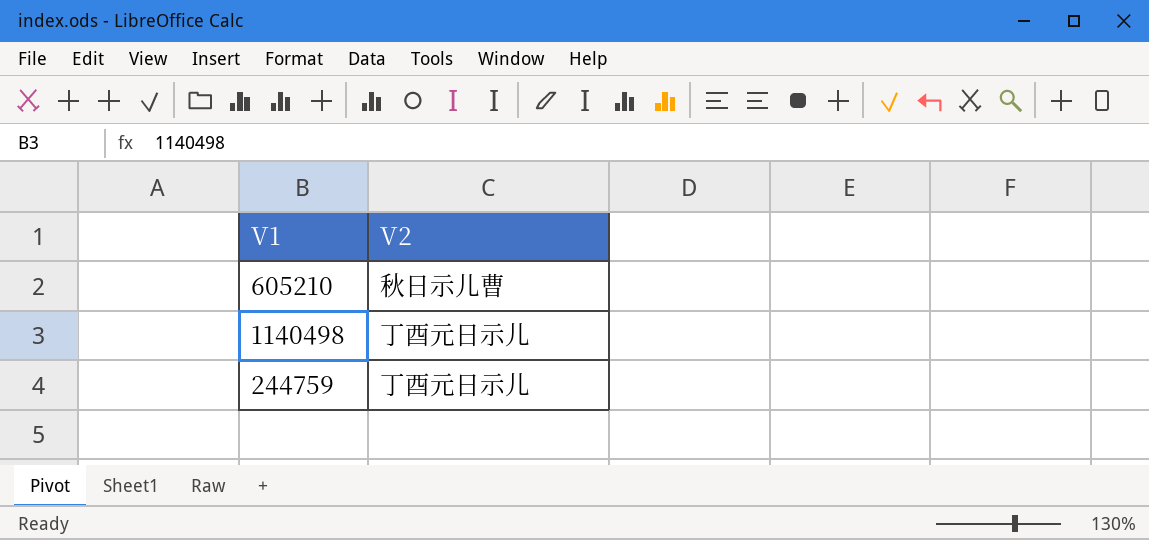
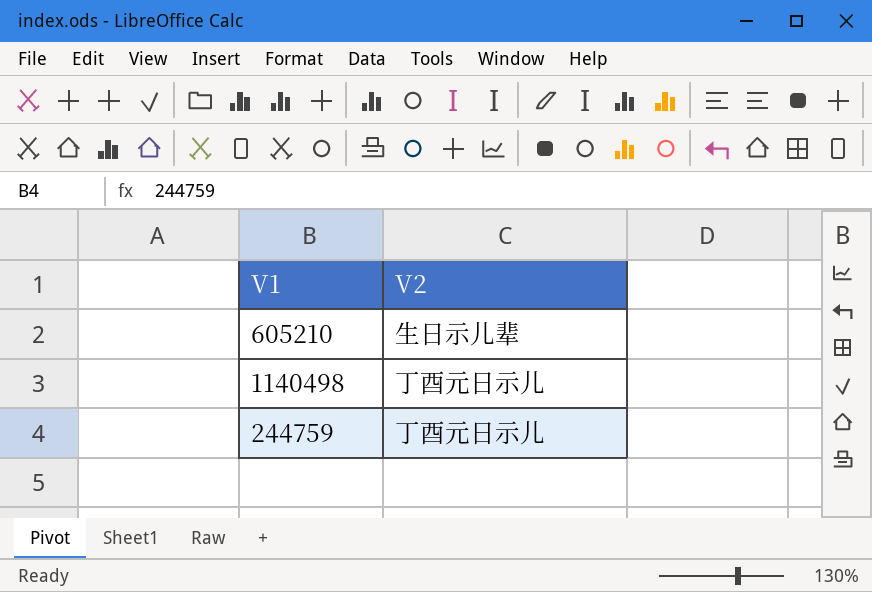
605210 | V2: 秋日示儿曹 -> 生日示儿辈

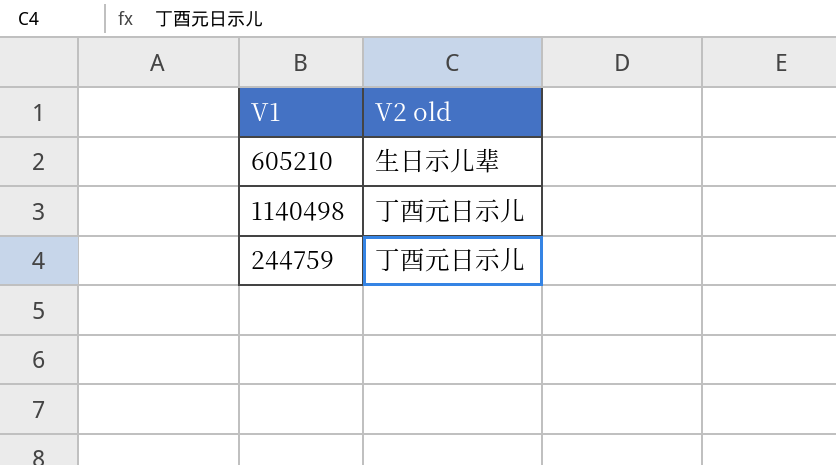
column name: V2 -> V2 old

